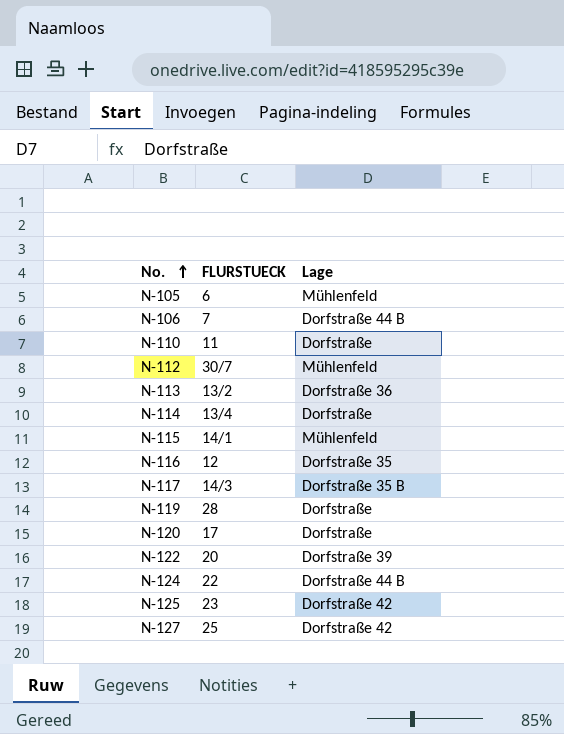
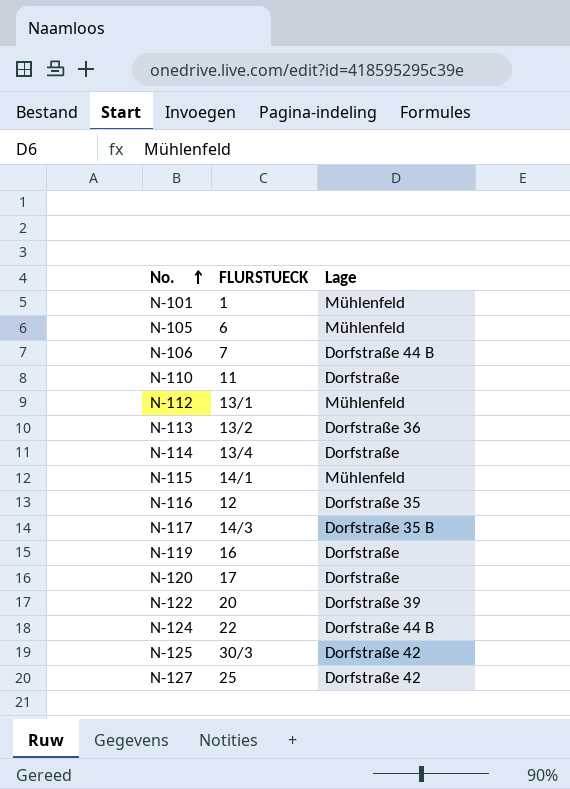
row N-101: none -> 1 | Mühlenfeld
N-112 | FLURSTUECK: 30/7 -> 13/1
N-119 | FLURSTUECK: 28 -> 16
N-125 | FLURSTUECK: 23 -> 30/3

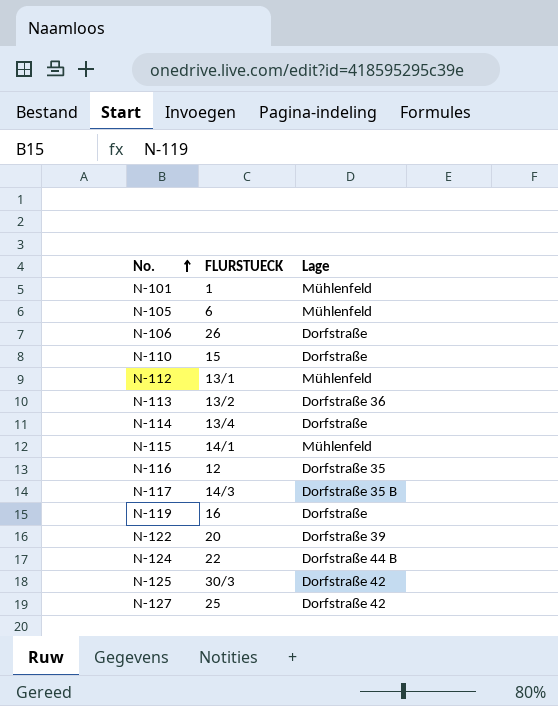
row N-120: 17 | Dorfstraße -> none
N-106 | FLURSTUECK: 7 -> 26
N-106 | Lage: Dorfstraße 44 B -> Dorfstraße
N-110 | FLURSTUECK: 11 -> 15

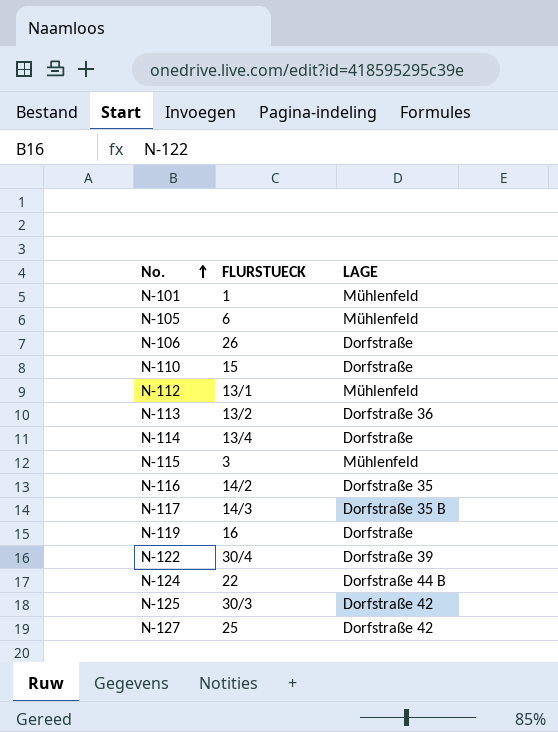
column name: Lage -> LAGE
N-115 | FLURSTUECK: 14/1 -> 3
N-116 | FLURSTUECK: 12 -> 14/2
N-122 | FLURSTUECK: 20 -> 30/4

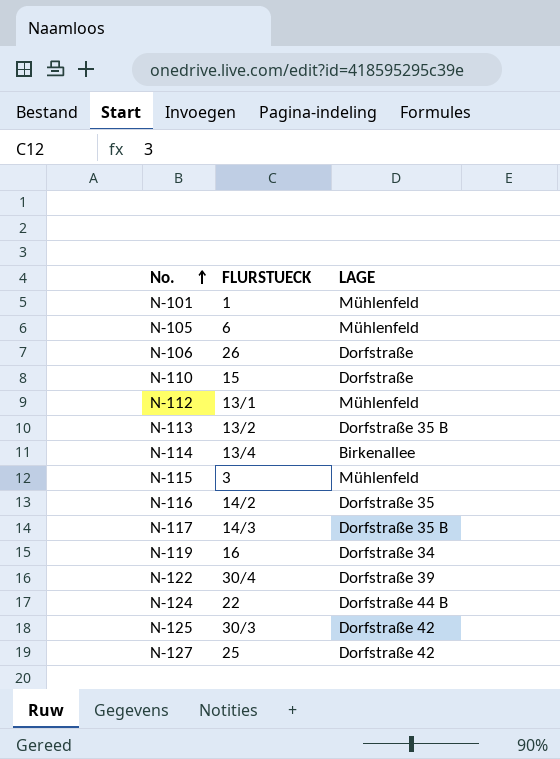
N-113 | LAGE: Dorfstraße 36 -> Dorfstraße 35 B
N-114 | LAGE: Dorfstraße -> Birkenallee
N-119 | LAGE: Dorfstraße -> Dorfstraße 34

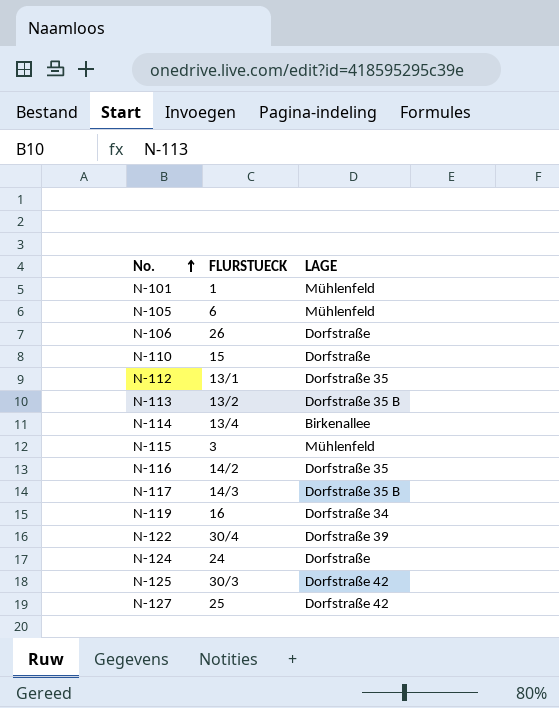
N-112 | LAGE: Mühlenfeld -> Dorfstraße 35
N-124 | FLURSTUECK: 22 -> 24
N-124 | LAGE: Dorfstraße 44 B -> Dorfstraße

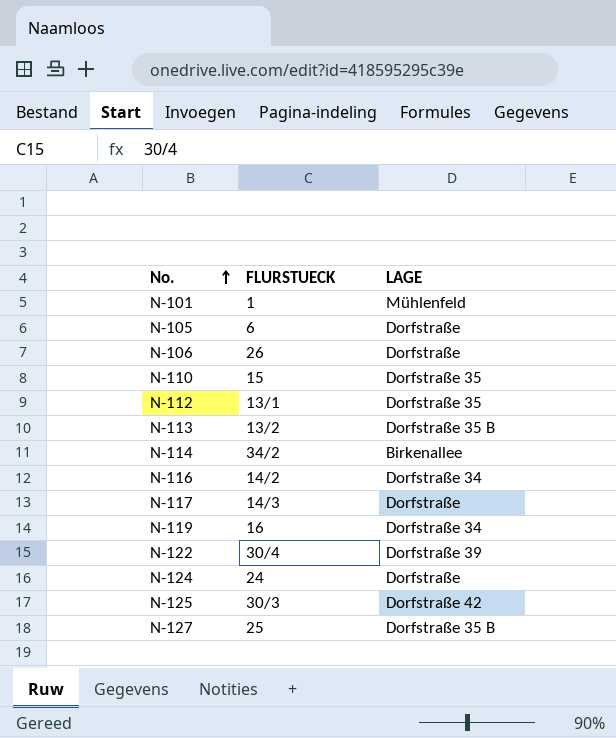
row N-115: 3 | Mühlenfeld -> none
N-105 | LAGE: Mühlenfeld -> Dorfstraße
N-110 | LAGE: Dorfstraße -> Dorfstraße 35
N-114 | FLURSTUECK: 13/4 -> 34/2
N-116 | LAGE: Dorfstraße 35 -> Dorfstraße 34
N-117 | LAGE: Dorfstraße 35 B -> Dorfstraße
N-127 | LAGE: Dorfstraße 42 -> Dorfstraße 35 B

